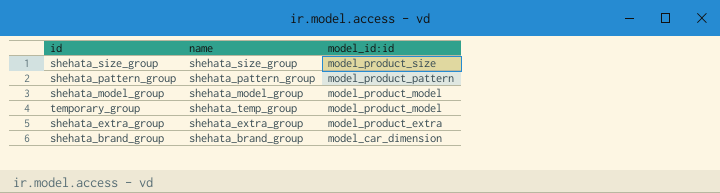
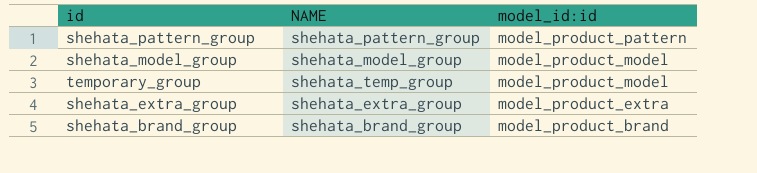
column name: name -> NAME
row shehata_size_group: shehata_size_group | model_product_size -> none
shehata_brand_group | model_id:id: model_car_dimension -> model_product_brand

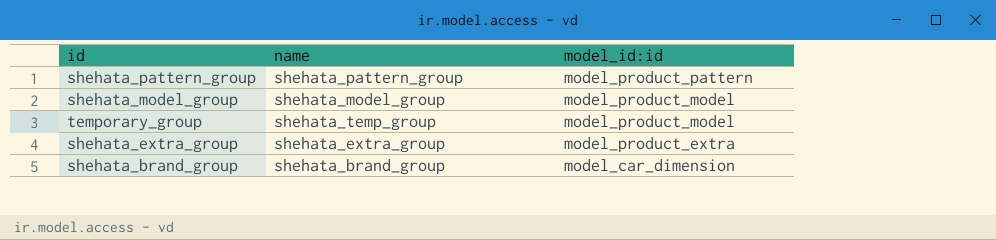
column name: NAME -> name
shehata_brand_group | model_id:id: model_product_brand -> model_car_dimension

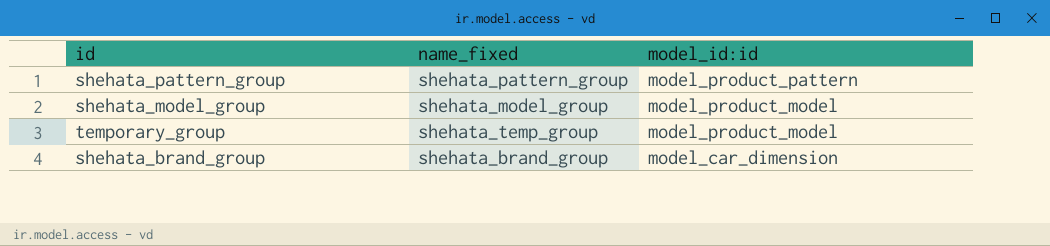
column name: name -> name_fixed
row shehata_extra_group: shehata_extra_group | model_product_extra -> none

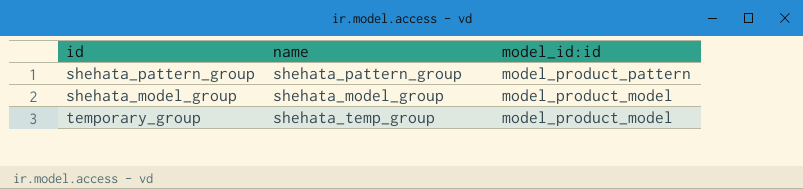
column name: name_fixed -> name
row shehata_brand_group: shehata_brand_group | model_car_dimension -> none

